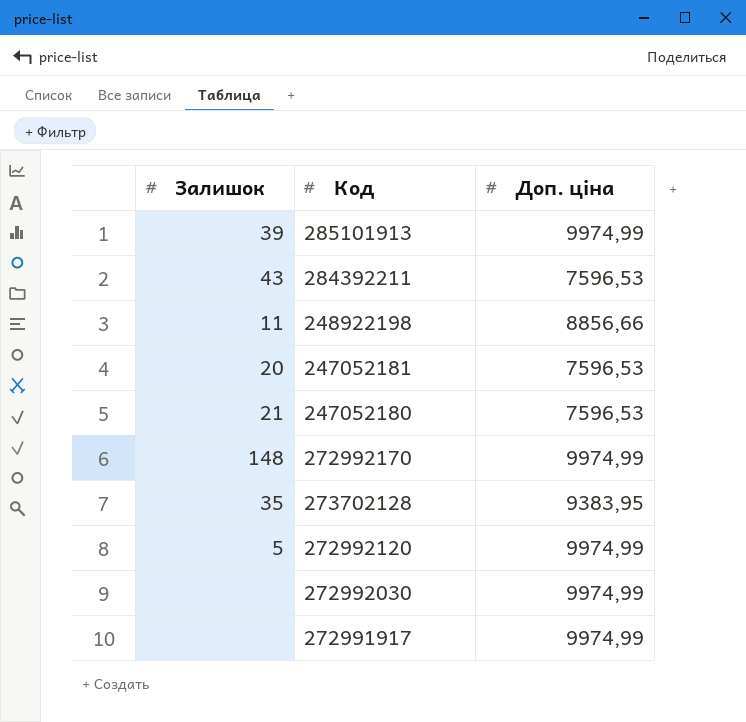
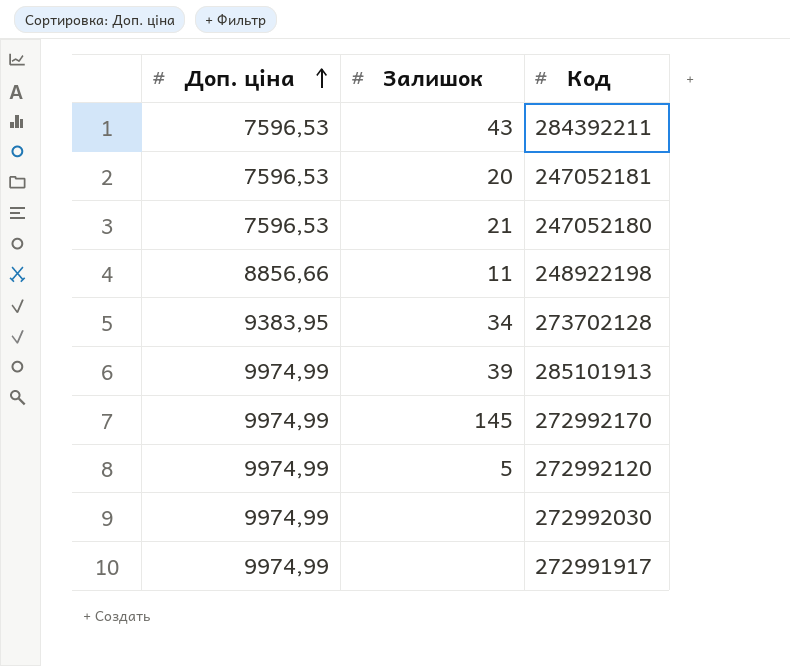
row order: none -> Доп. ціна ascending
column Доп. ціна | position: 3 -> 1
273702128 | Залишок: 35 -> 34
272992170 | Залишок: 148 -> 145

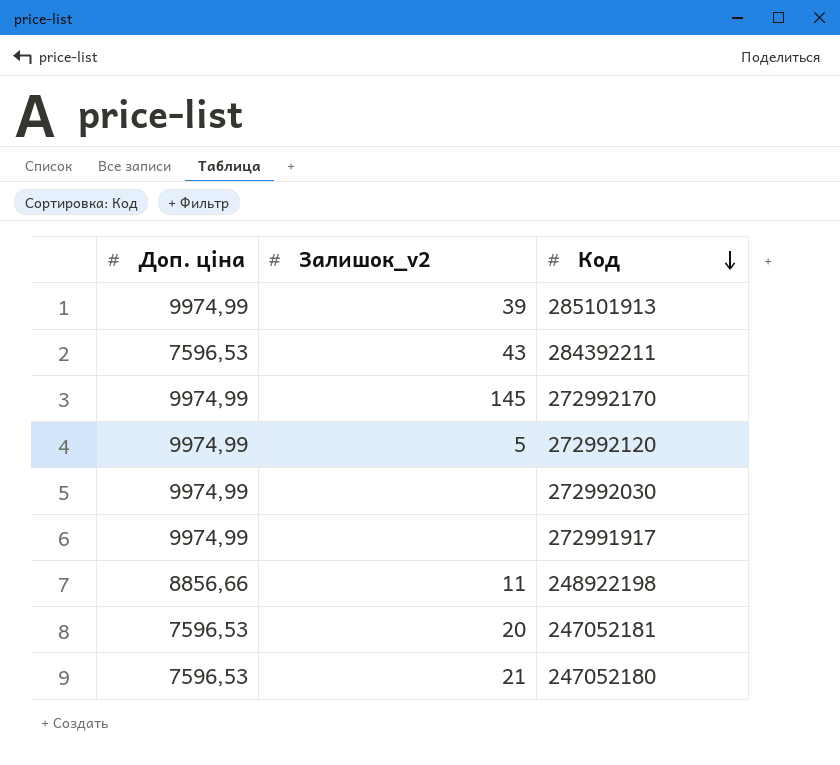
row order: Доп. ціна ascending -> Код descending
column name: Залишок -> Залишок_v2
row 273702128: 9383,95 | 34 -> none

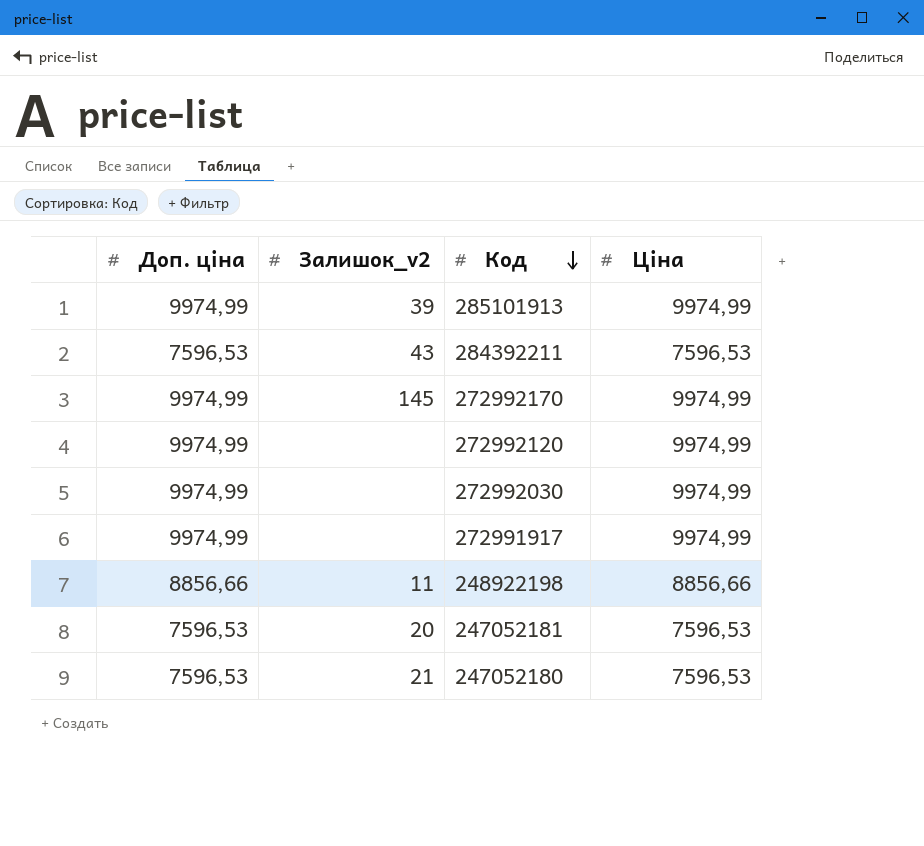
column Ціна | position: none -> 4
272992120 | Залишок_v2: 5 -> none

